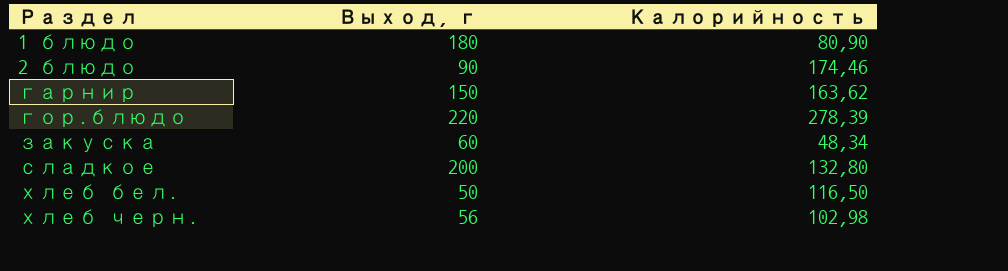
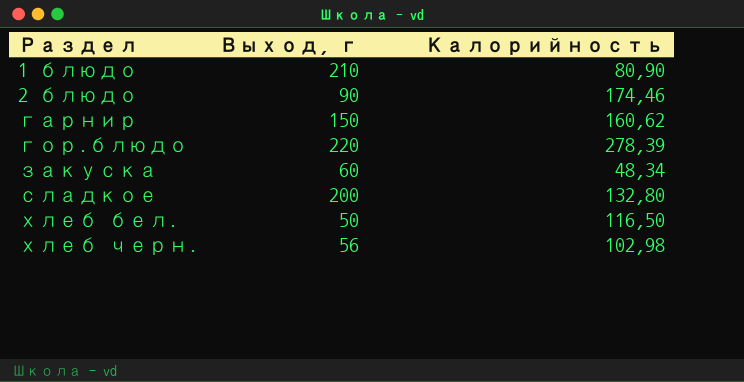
1 блюдо | Выход, г: 180 -> 210
гарнир | Калорийность: 163,62 -> 160,62

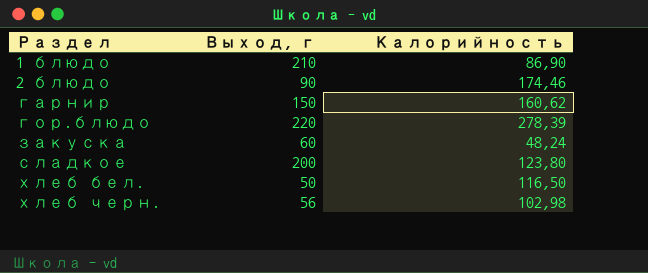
1 блюдо | Калорийность: 80,90 -> 86,90
закуска | Калорийность: 48,34 -> 48,24
сладкое | Калорийность: 132,80 -> 123,80

